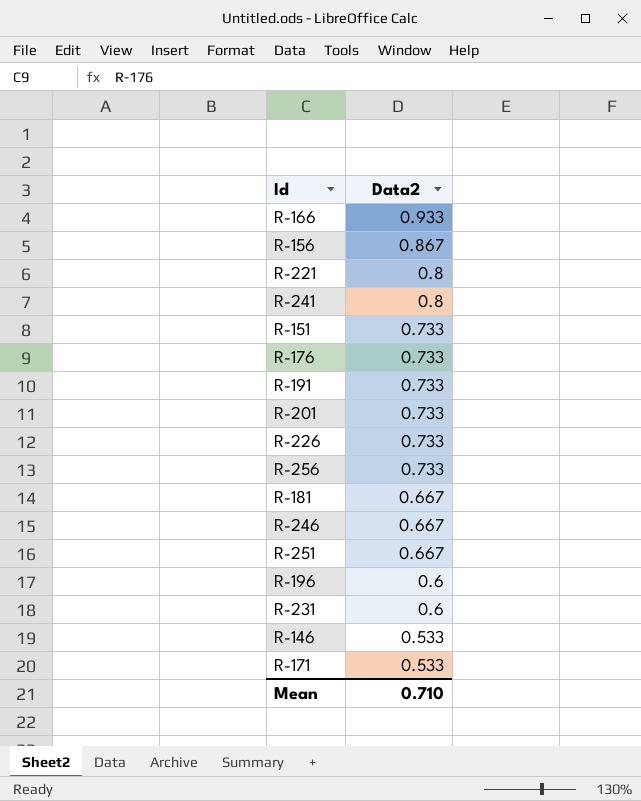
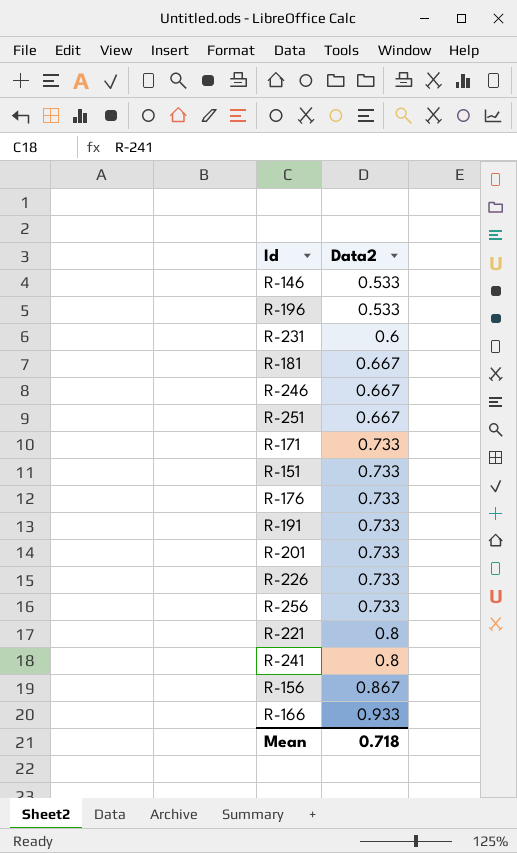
row order: Data2 descending -> Data2 ascending
R-196 | Data2: 0.6 -> 0.533
R-171 | Data2: 0.533 -> 0.733
Mean | Data2: 0.710 -> 0.718

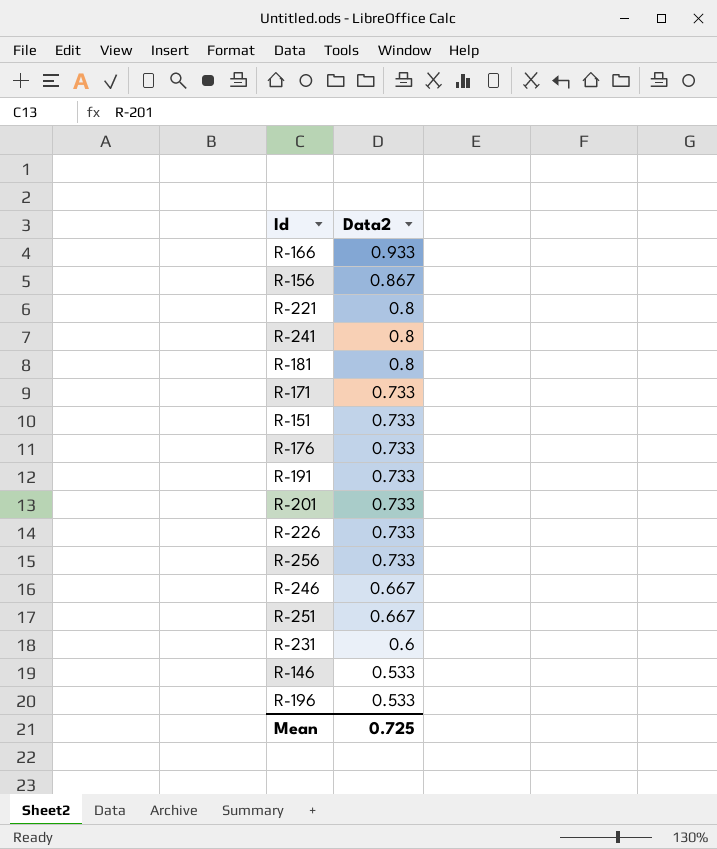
row order: Data2 ascending -> Data2 descending
R-181 | Data2: 0.667 -> 0.8
Mean | Data2: 0.718 -> 0.725

